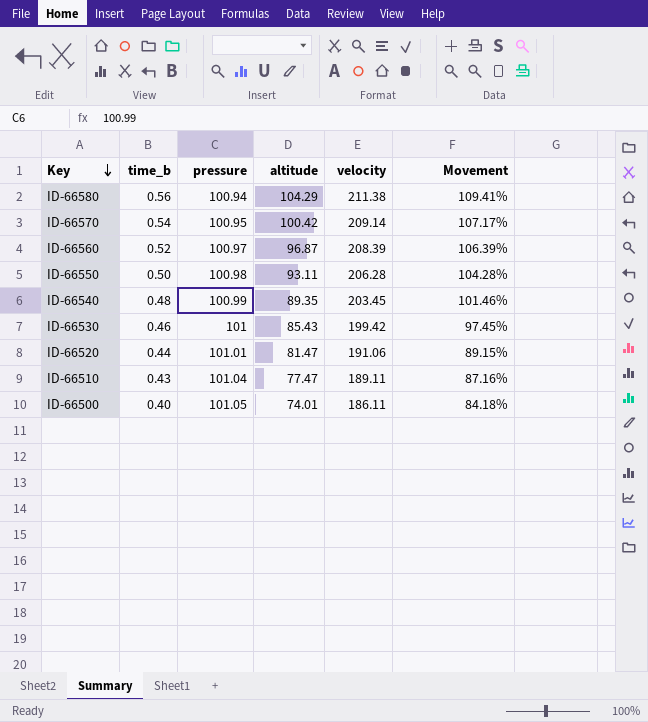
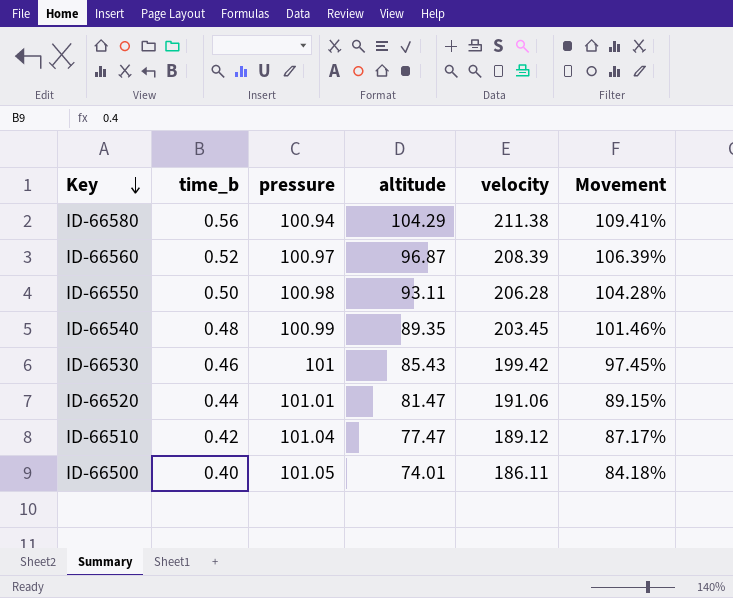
row ID-66570: 0.54 | 100.95 | 100.42 | 209.14 | 107.17% -> none
ID-66510 | time_b: 0.43 -> 0.42
ID-66510 | velocity: 189.11 -> 189.12
ID-66510 | Movement: 87.16% -> 87.17%

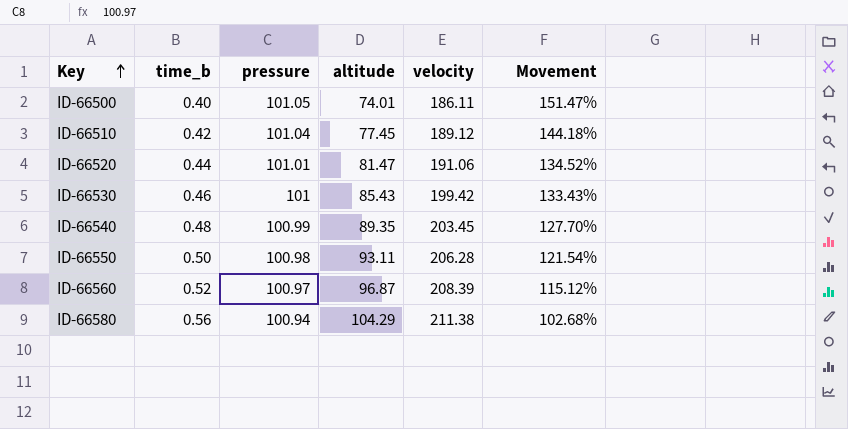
row order: Key descending -> Key ascending
column Movement | formula: ([velocity] - [pressure]) / [pressure] -> ([velocity] - [altitude]) / [altitude]
ID-66510 | altitude: 77.47 -> 77.45

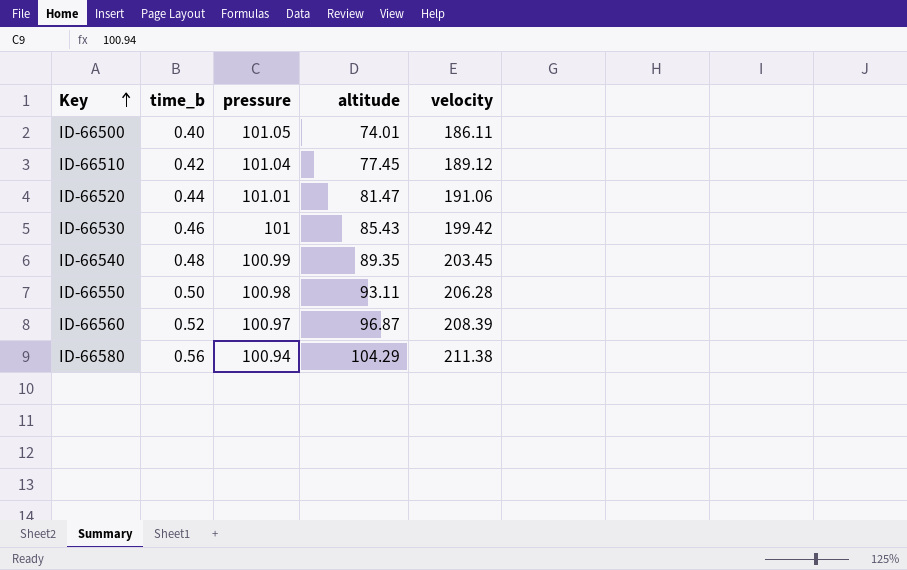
column Movement | formula: ([velocity] - [altitude]) / [altitude] -> none

